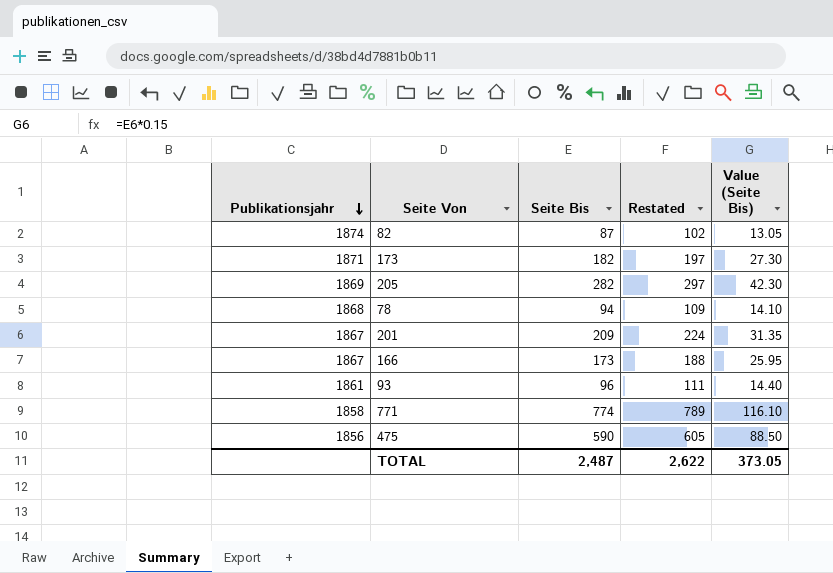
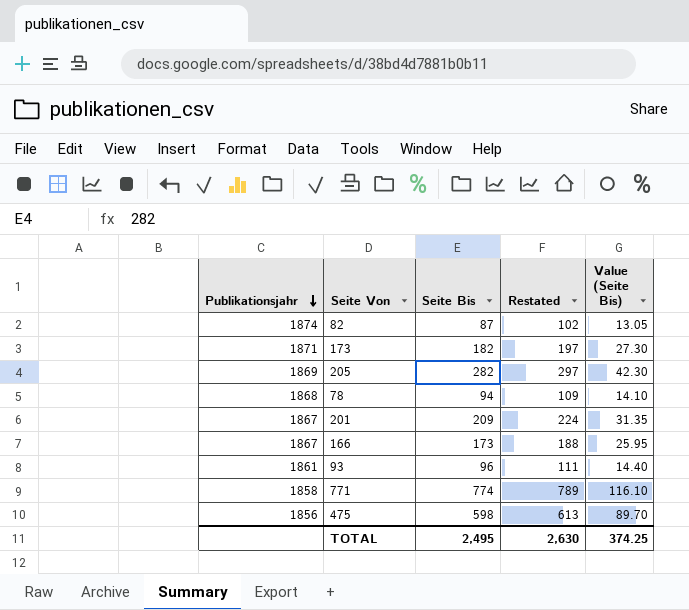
475 | Seite Bis: 590 -> 598
475 | Restated: 605 -> 613
475 | Value (Seite Bis): 88.50 -> 89.70
TOTAL | Seite Bis: 2,487 -> 2,495
TOTAL | Restated: 2,622 -> 2,630
TOTAL | Value (Seite Bis): 373.05 -> 374.25

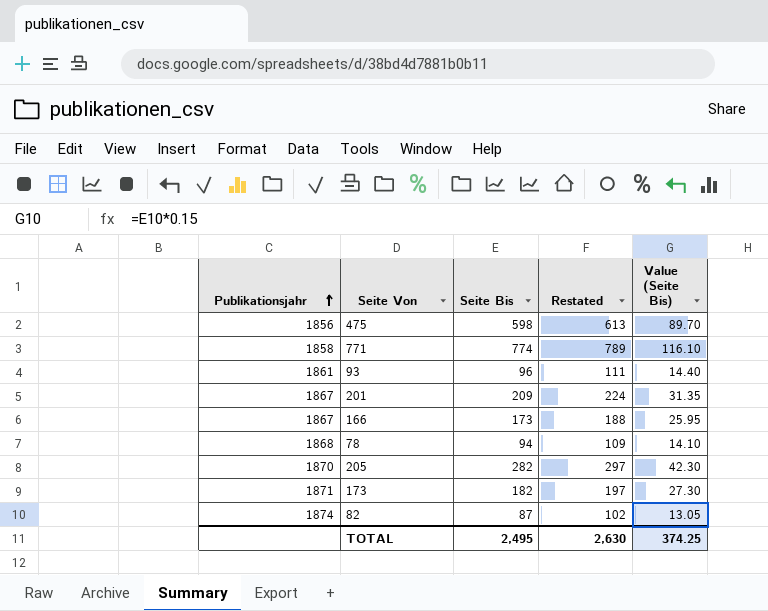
row order: Publikationsjahr descending -> Publikationsjahr ascending
205 | Publikationsjahr: 1869 -> 1870

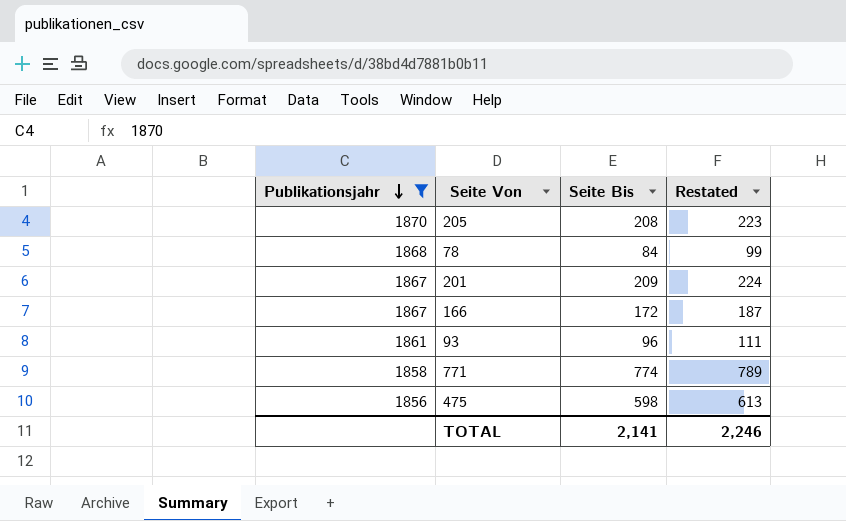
filter: none -> Publikationsjahr <= 1870
row order: Publikationsjahr ascending -> Publikationsjahr descending
column Value (Seite Bis) | formula: [Seite Bis] * 0.15 -> none
205 | Seite Bis: 282 -> 208
205 | Restated: 297 -> 223
78 | Seite Bis: 94 -> 84
78 | Restated: 109 -> 99
166 | Seite Bis: 173 -> 172
166 | Restated: 188 -> 187
TOTAL | Seite Bis: 2,495 -> 2,141
TOTAL | Restated: 2,630 -> 2,246

